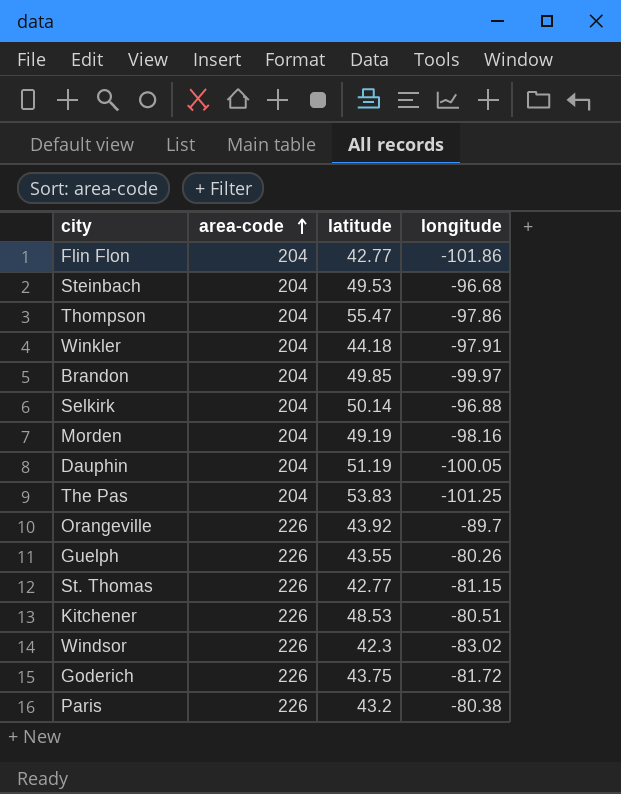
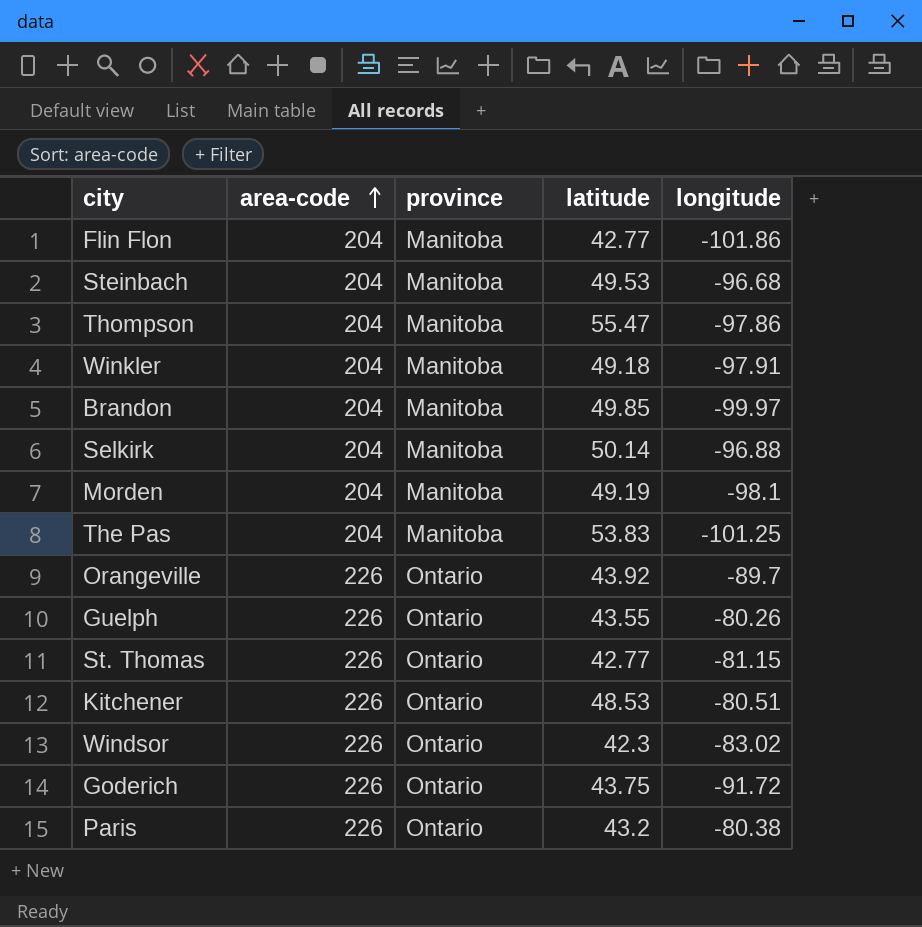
column province | position: none -> 3
row Dauphin: 204 | 51.19 | -100.05 -> none
Winkler | latitude: 44.18 -> 49.18
Morden | longitude: -98.16 -> -98.1
Goderich | longitude: -81.72 -> -91.72

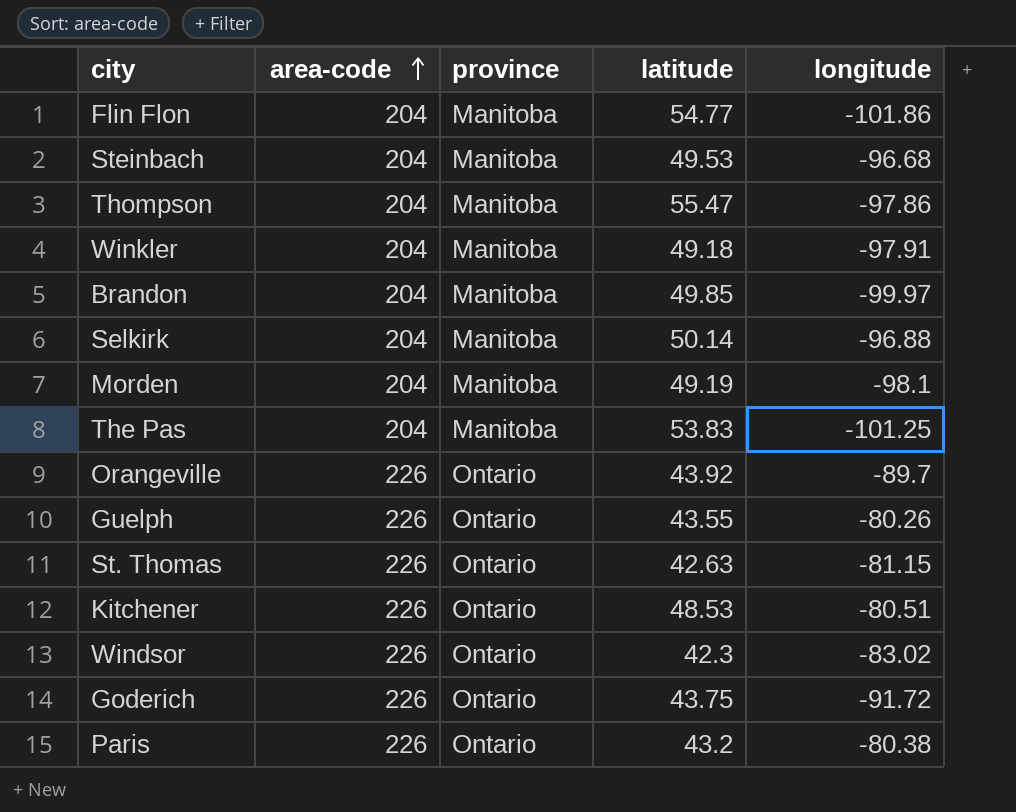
Flin Flon | latitude: 42.77 -> 54.77
St. Thomas | latitude: 42.77 -> 42.63

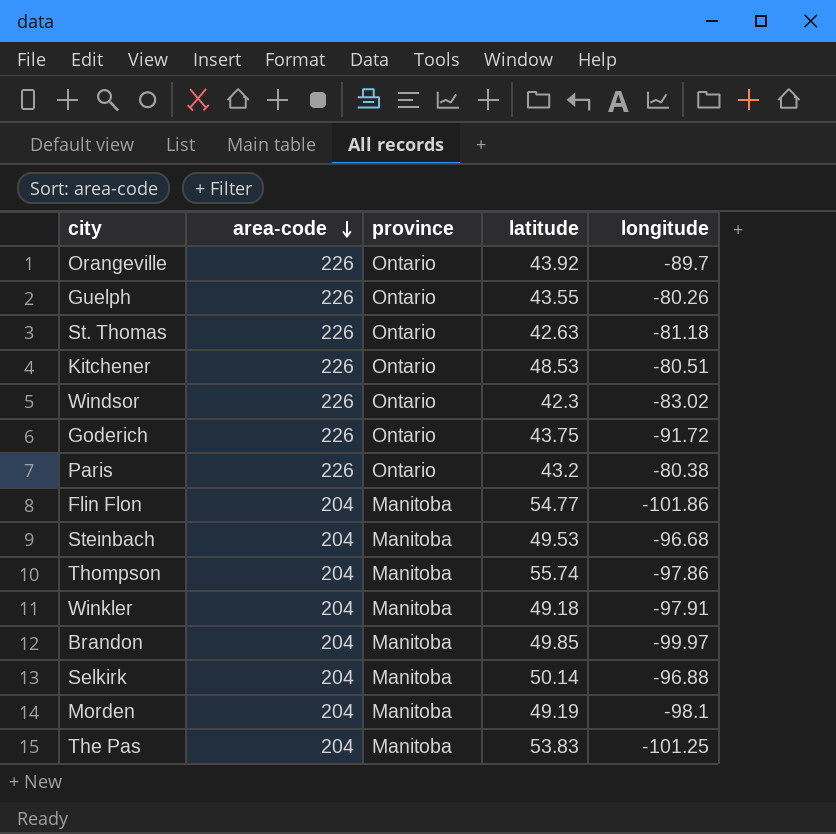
row order: area-code ascending -> area-code descending
St. Thomas | longitude: -81.15 -> -81.18
Thompson | latitude: 55.47 -> 55.74

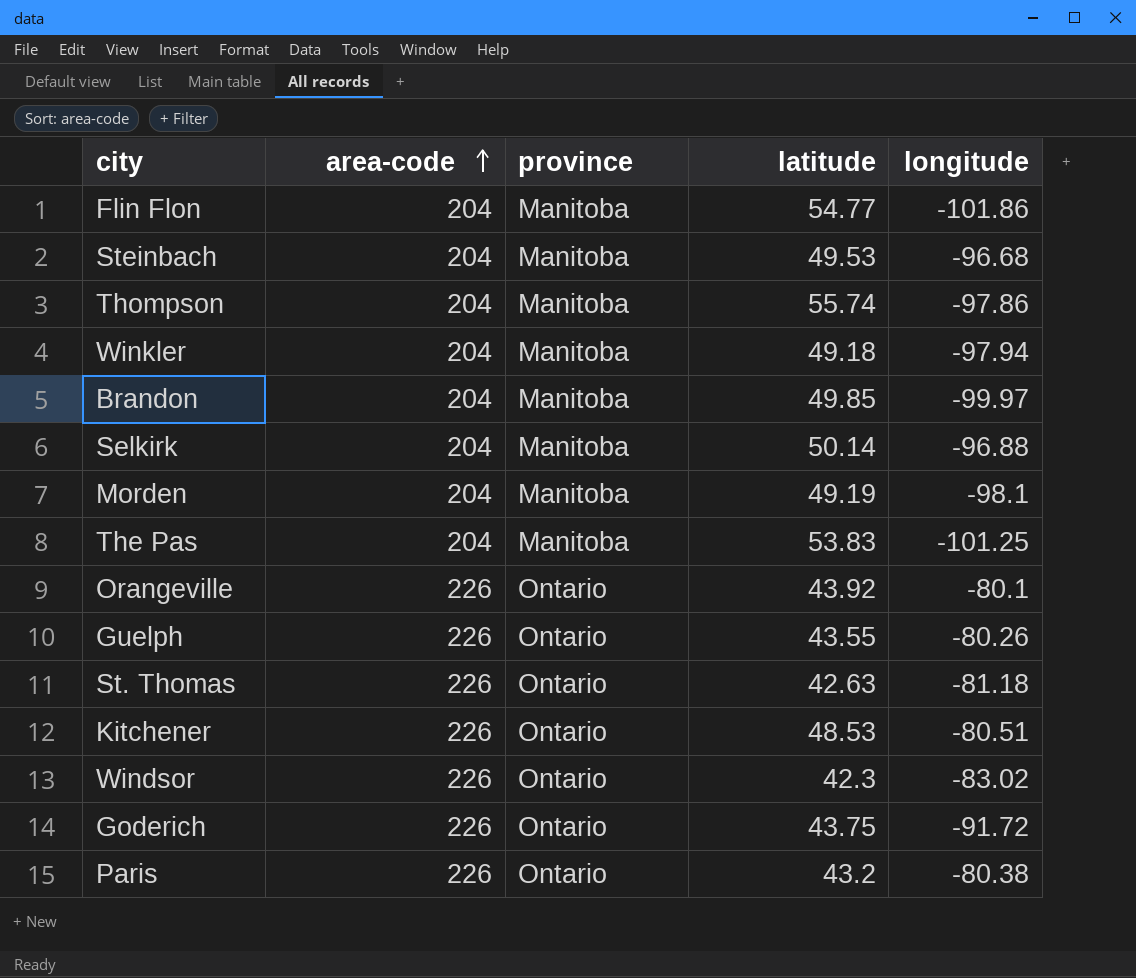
row order: area-code descending -> area-code ascending
Winkler | longitude: -97.91 -> -97.94
Orangeville | longitude: -89.7 -> -80.1

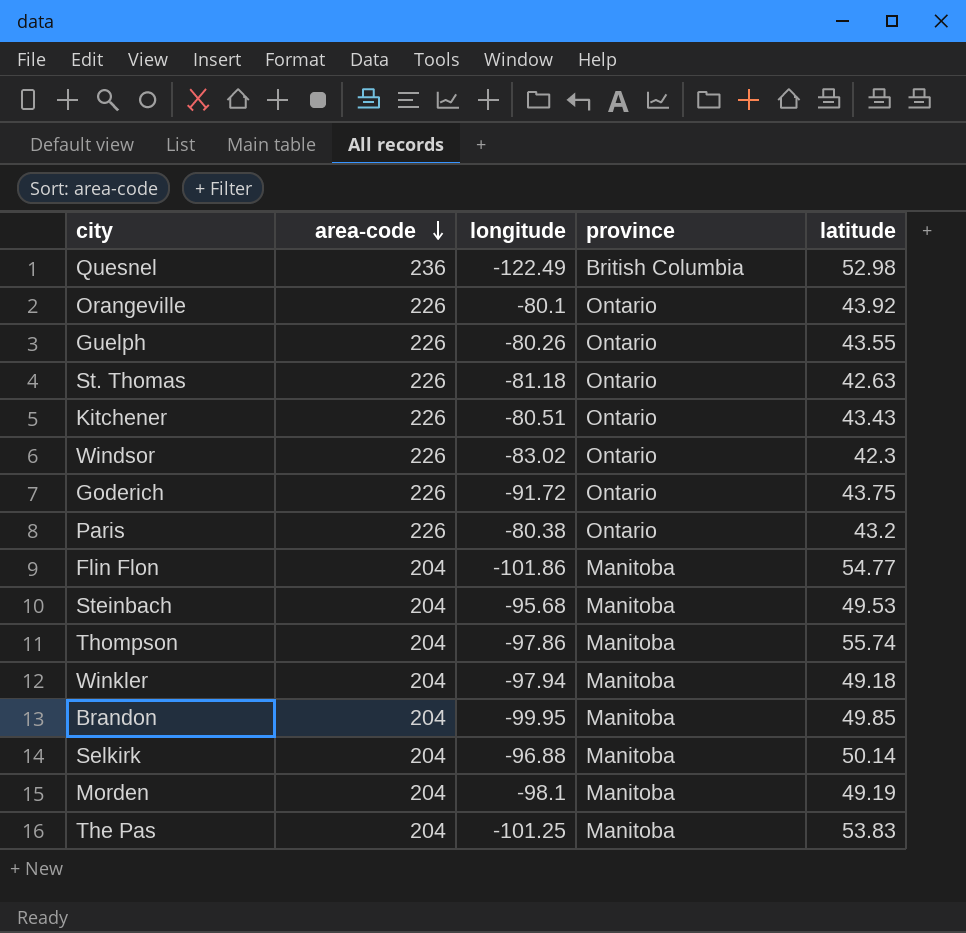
row order: area-code ascending -> area-code descending
column longitude | position: 5 -> 3
row Quesnel: none -> 236 | -122.49 | British Columbia | 52.98
Kitchener | latitude: 48.53 -> 43.43
Steinbach | longitude: -96.68 -> -95.68
Brandon | longitude: -99.97 -> -99.95

